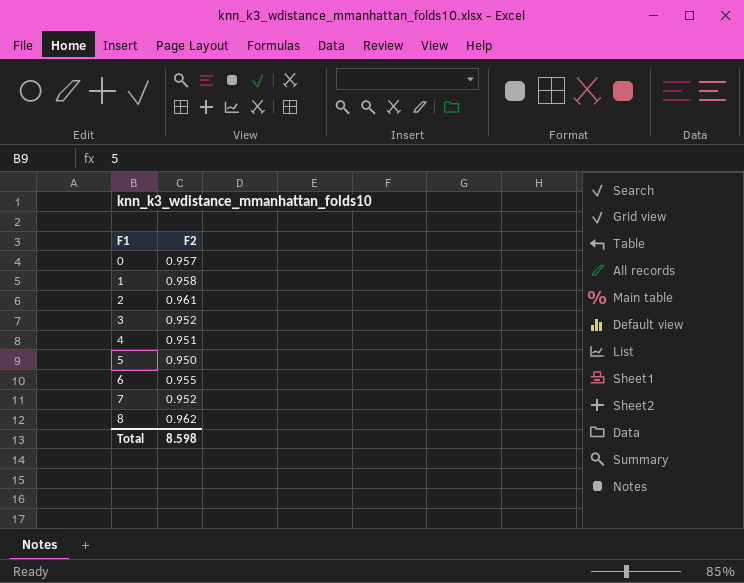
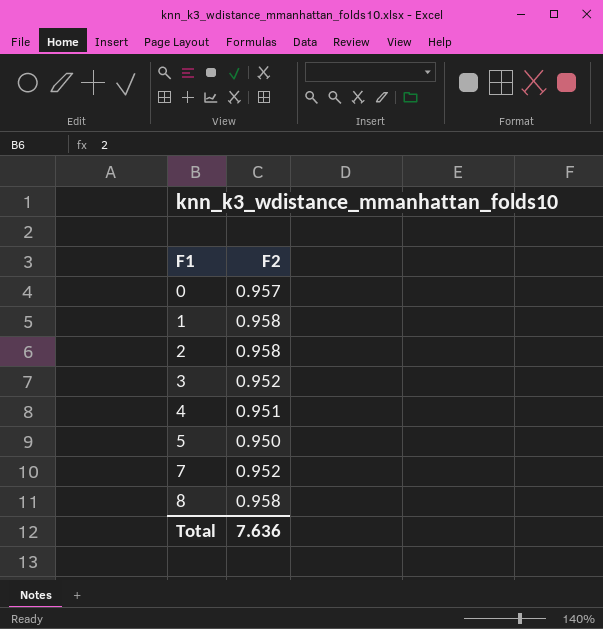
row 6: 0.955 -> none
2 | F2: 0.961 -> 0.958
8 | F2: 0.962 -> 0.958
Total | F2: 8.598 -> 7.636

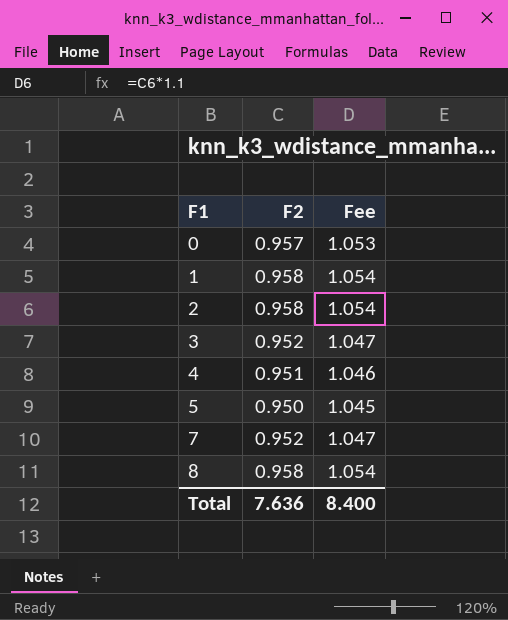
column Fee | formula: none -> [F2] * 1.1

